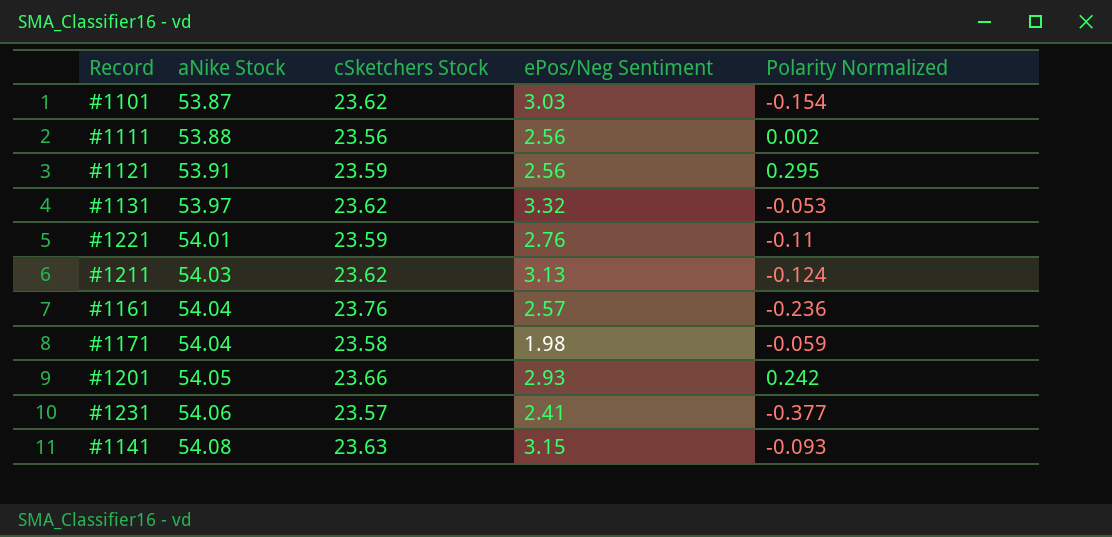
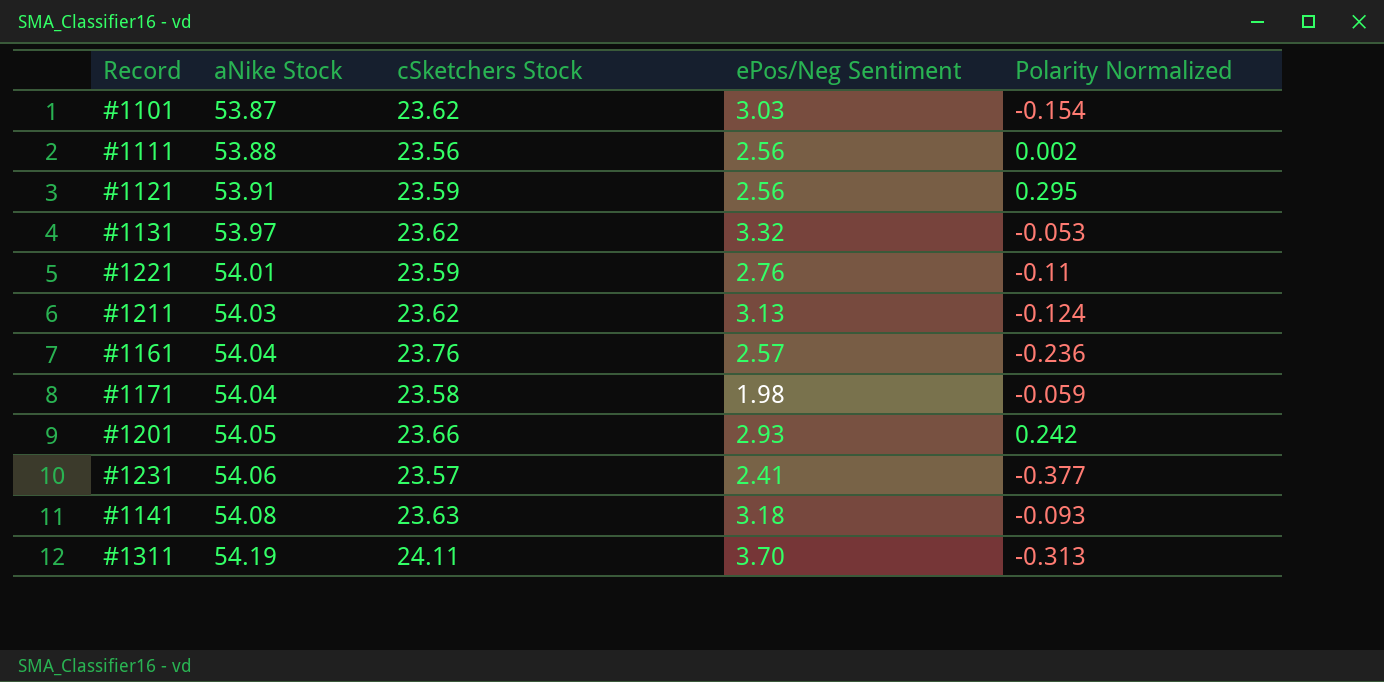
#1141 | ePos/Neg Sentiment: 3.15 -> 3.18
row #1311: none -> 54.19 | 24.11 | 3.70 | -0.313

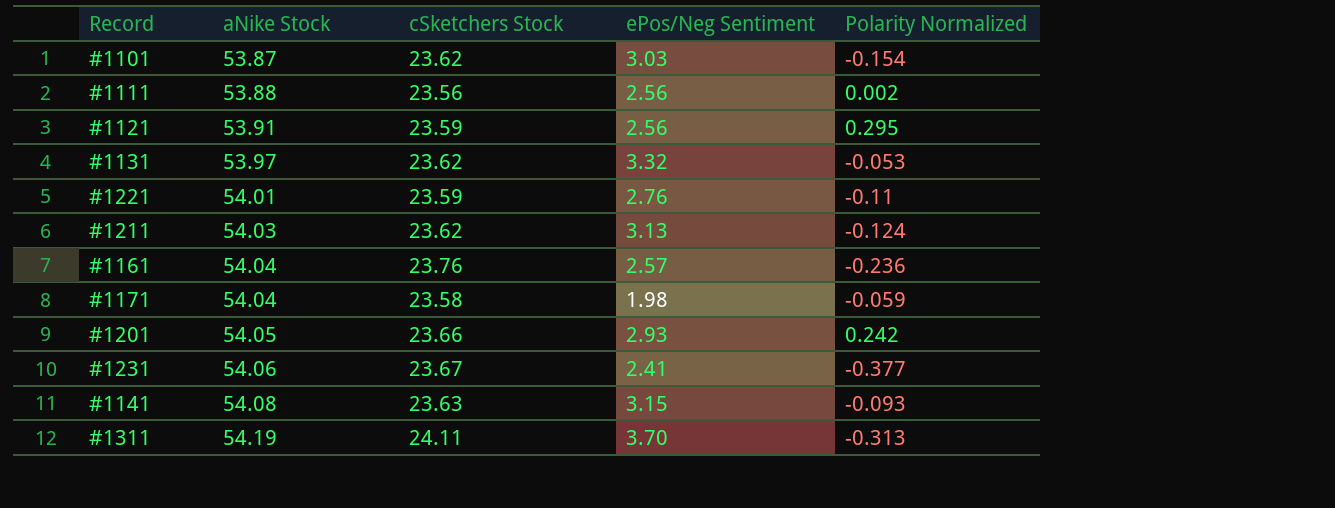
#1231 | cSketchers Stock: 23.57 -> 23.67
#1141 | ePos/Neg Sentiment: 3.18 -> 3.15

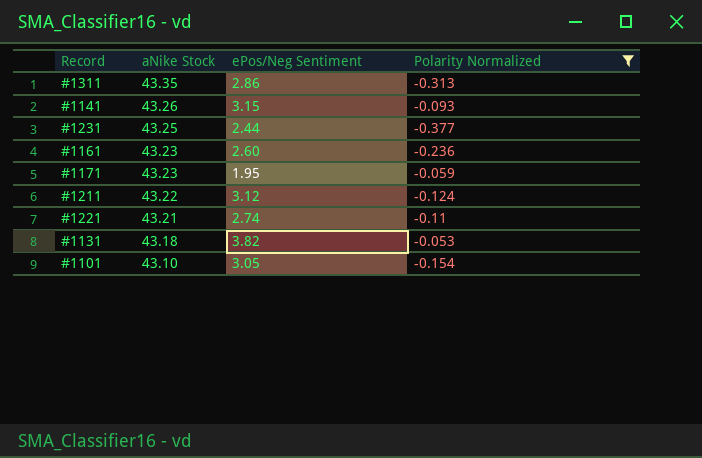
filter: none -> Polarity Normalized <= -0.053
row order: aNike Stock ascending -> aNike Stock descending
column cSketchers Stock | position: 3 -> none
#1311 | aNike Stock: 54.19 -> 43.35
#1311 | ePos/Neg Sentiment: 3.70 -> 2.86
#1141 | aNike Stock: 54.08 -> 43.26
#1231 | aNike Stock: 54.06 -> 43.25
#1231 | ePos/Neg Sentiment: 2.41 -> 2.44
#1161 | aNike Stock: 54.04 -> 43.23
#1161 | ePos/Neg Sentiment: 2.57 -> 2.60
#1171 | aNike Stock: 54.04 -> 43.23
#1171 | ePos/Neg Sentiment: 1.98 -> 1.95
#1211 | aNike Stock: 54.03 -> 43.22
#1211 | ePos/Neg Sentiment: 3.13 -> 3.12
#1221 | aNike Stock: 54.01 -> 43.21
#1221 | ePos/Neg Sentiment: 2.76 -> 2.74
#1131 | aNike Stock: 53.97 -> 43.18
#1131 | ePos/Neg Sentiment: 3.32 -> 3.82
#1101 | aNike Stock: 53.87 -> 43.10
#1101 | ePos/Neg Sentiment: 3.03 -> 3.05

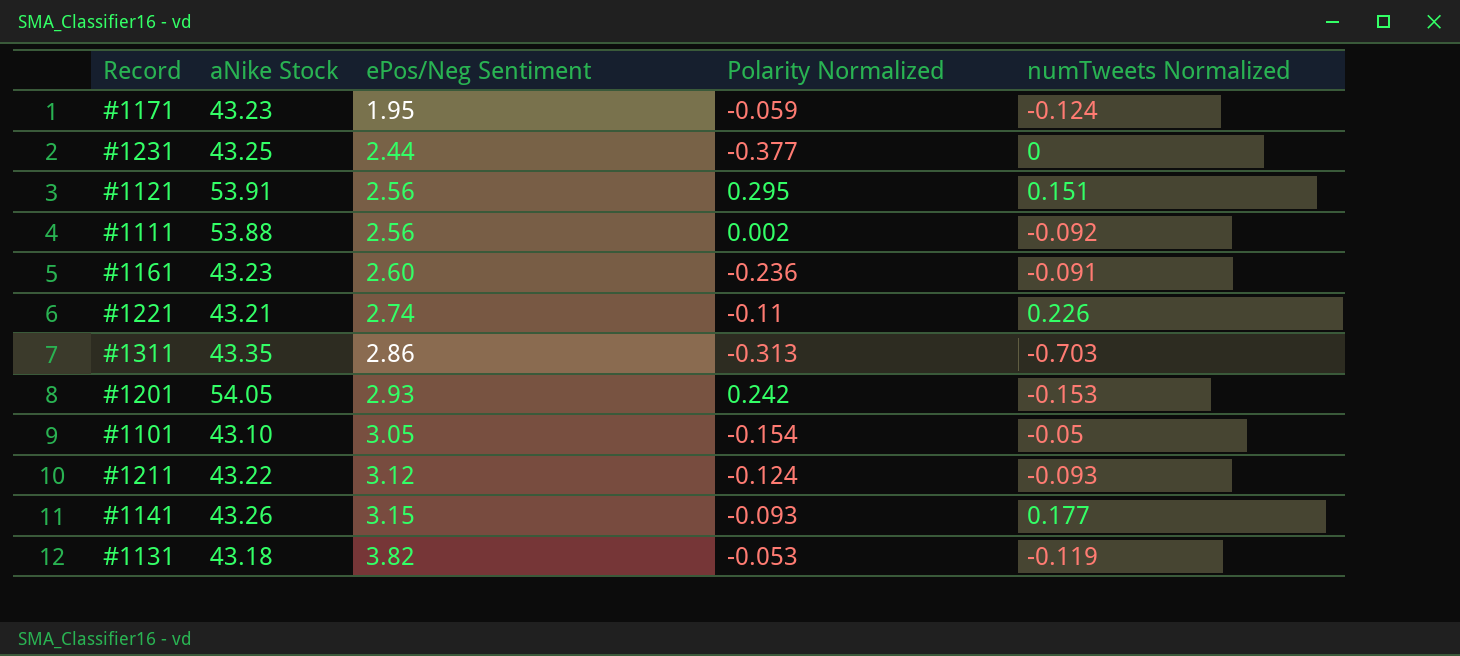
filter: Polarity Normalized <= -0.053 -> none
row order: aNike Stock descending -> ePos/Neg Sentiment ascending
column numTweets Normalized | position: none -> 5

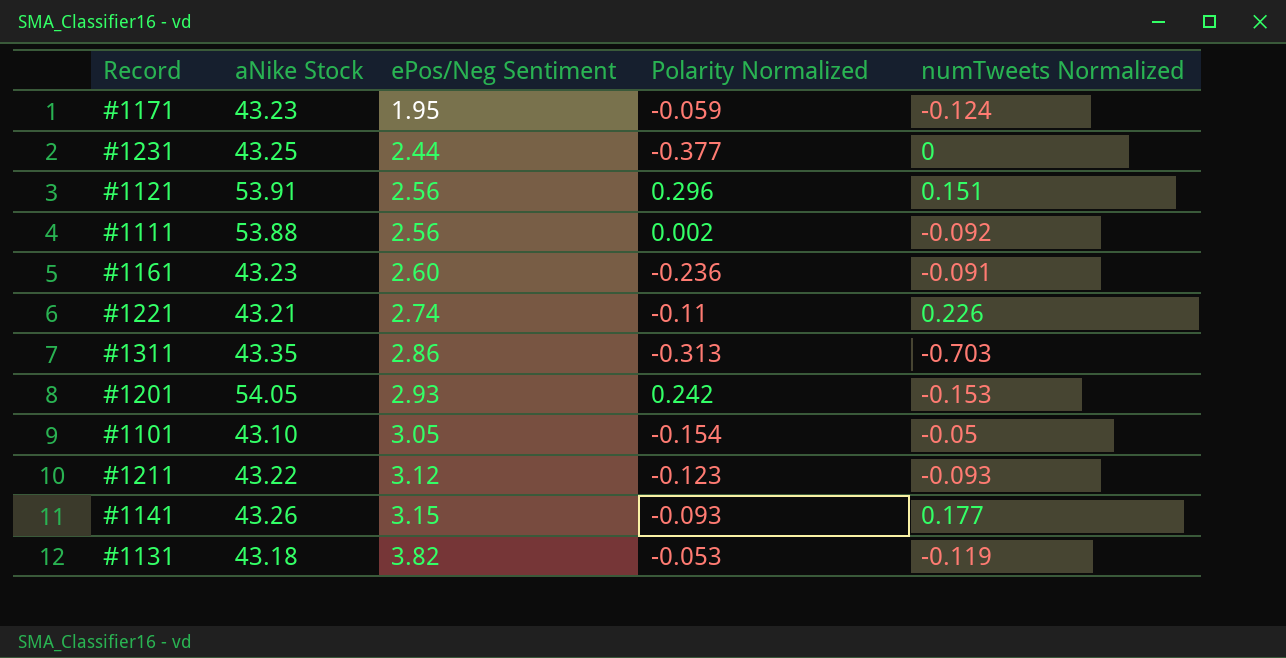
#1121 | Polarity Normalized: 0.295 -> 0.296
#1211 | Polarity Normalized: -0.124 -> -0.123

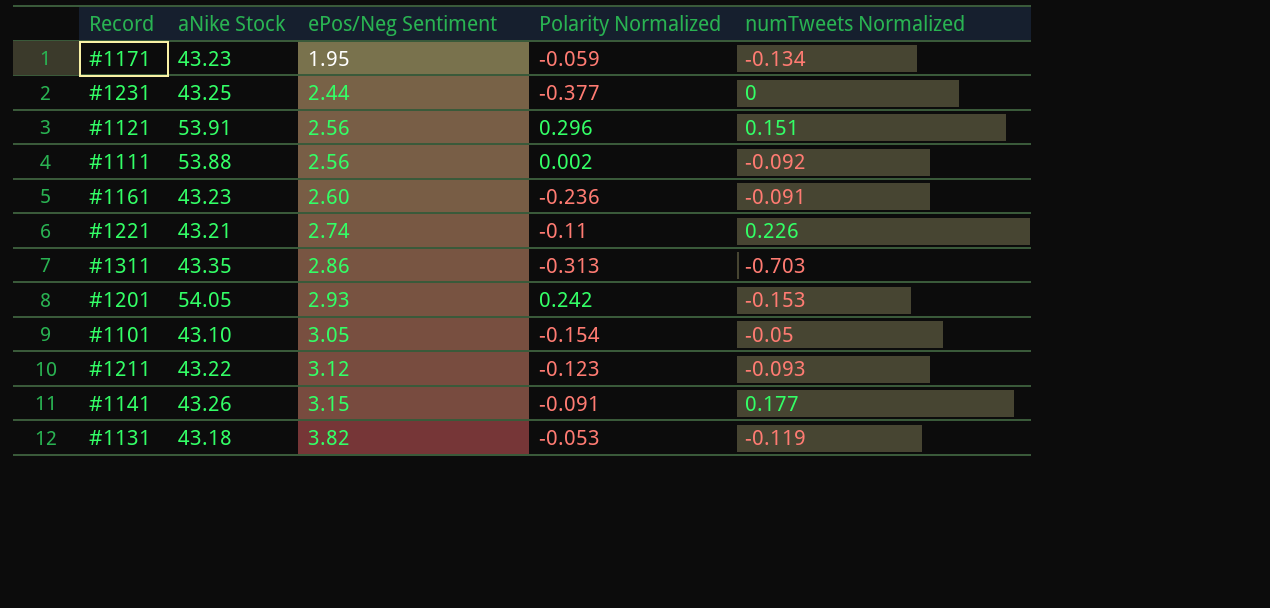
#1171 | numTweets Normalized: -0.124 -> -0.134
#1141 | Polarity Normalized: -0.093 -> -0.091

